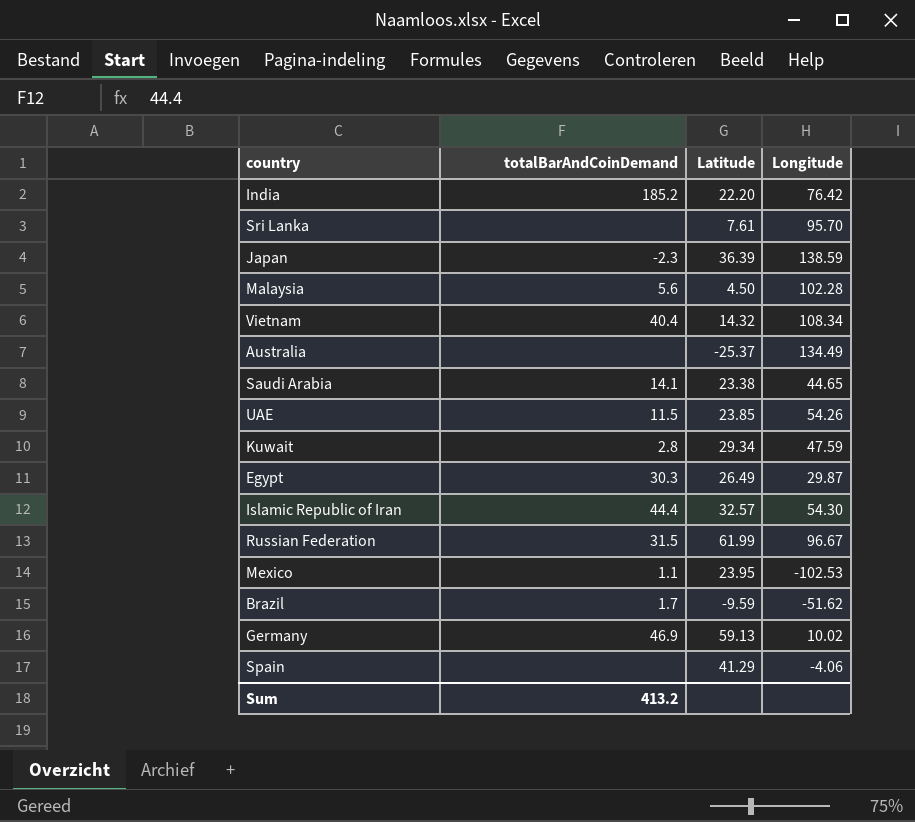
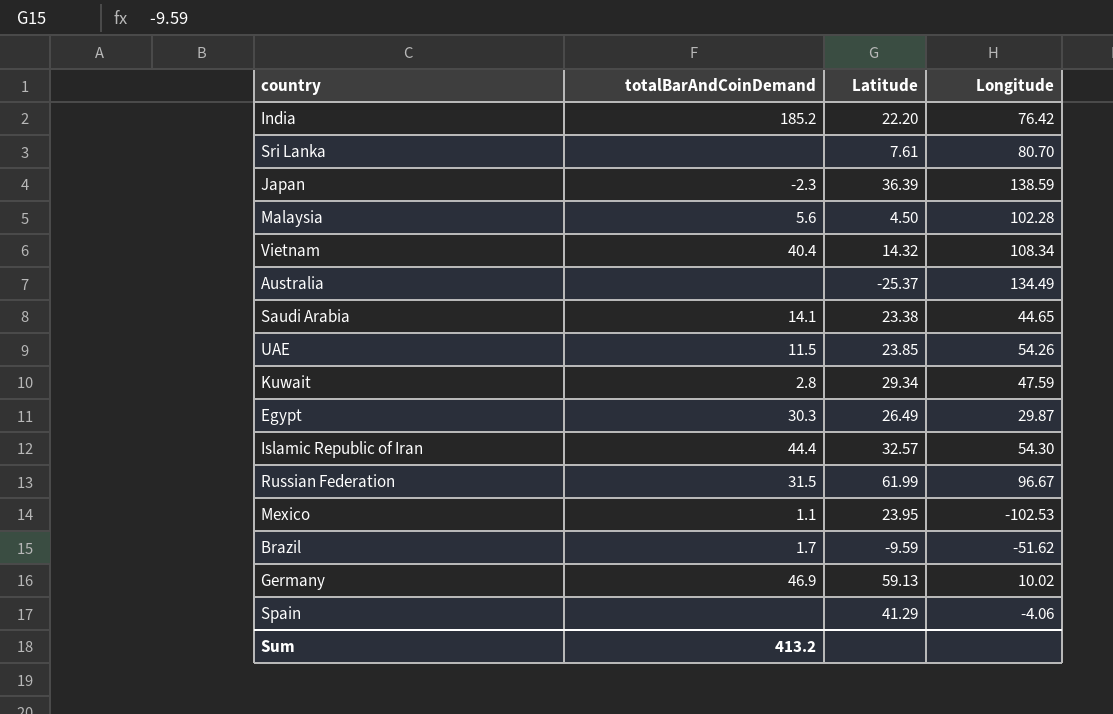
Sri Lanka | Longitude: 95.70 -> 80.70

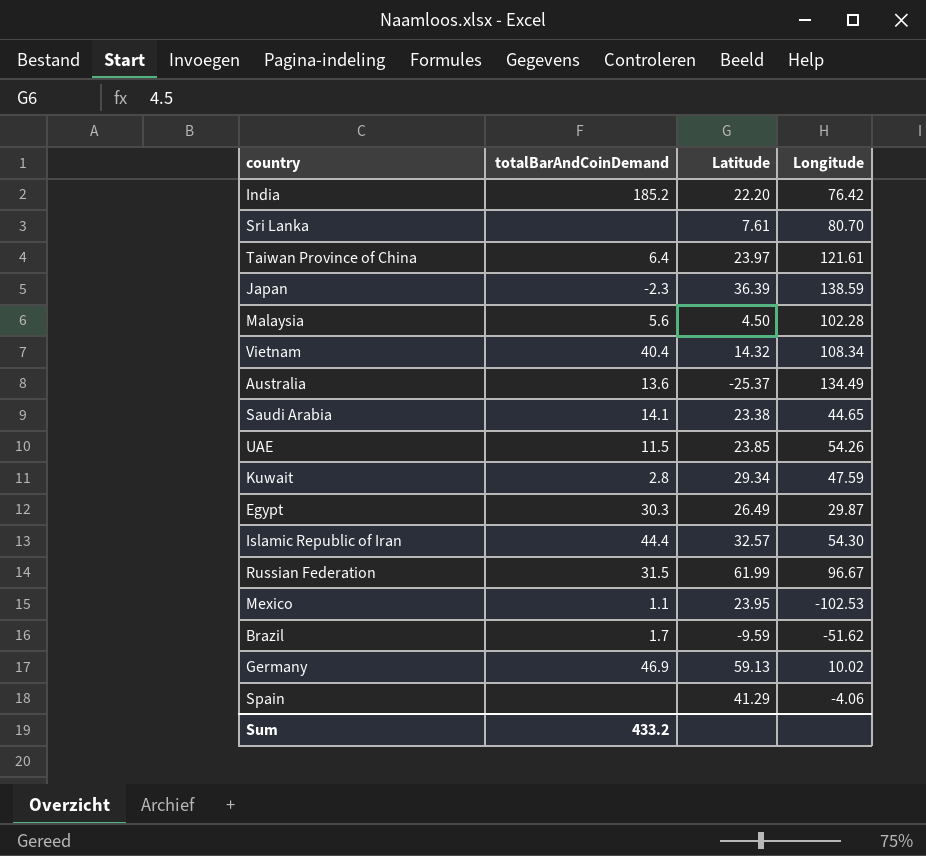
row Taiwan Province of China: none -> 6.4 | 23.97 | 121.61
Australia | totalBarAndCoinDemand: none -> 13.6
Sum | totalBarAndCoinDemand: 413.2 -> 433.2

